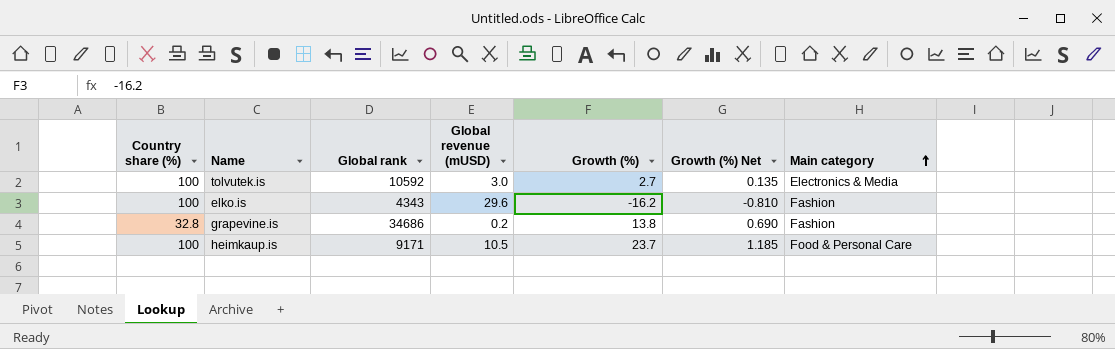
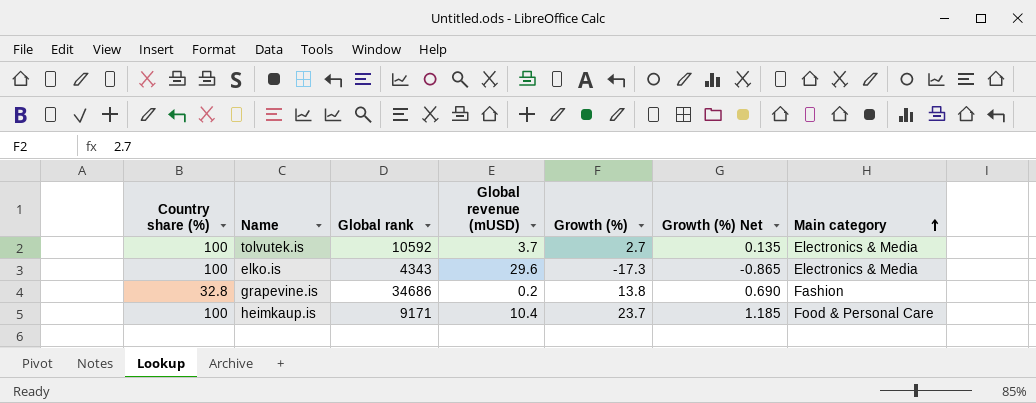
tolvutek.is | Global revenue (mUSD): 3.0 -> 3.7
elko.is | Growth (%): -16.2 -> -17.3
elko.is | Growth (%) Net: -0.810 -> -0.865
elko.is | Main category: Fashion -> Electronics & Media
heimkaup.is | Global revenue (mUSD): 10.5 -> 10.4

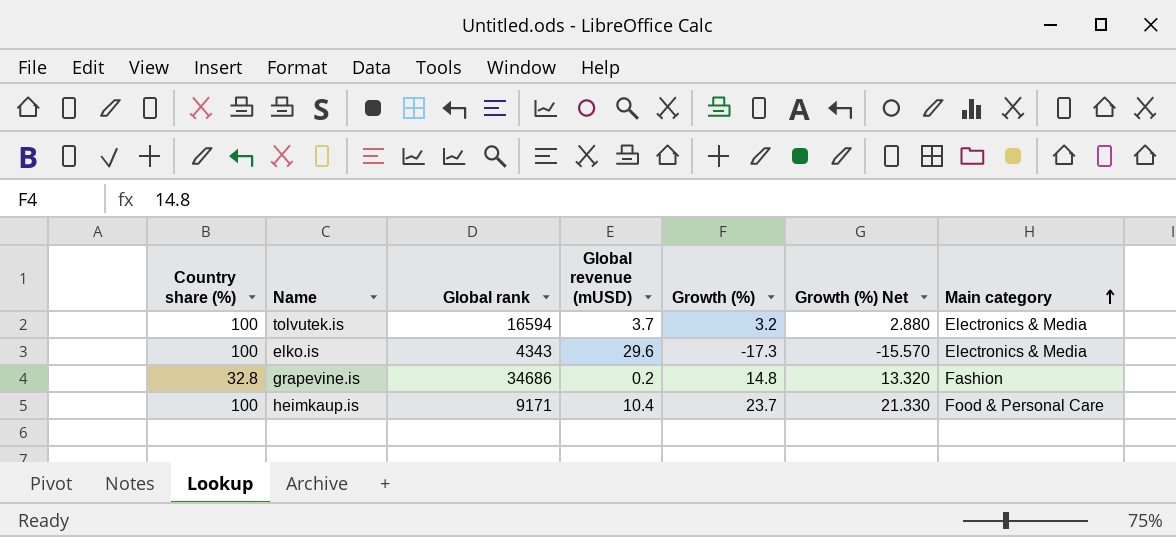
column Growth (%) Net | formula: [Growth (%)] * 0.05 -> [Growth (%)] * 0.9
tolvutek.is | Global rank: 10592 -> 16594
tolvutek.is | Growth (%): 2.7 -> 3.2
grapevine.is | Growth (%): 13.8 -> 14.8

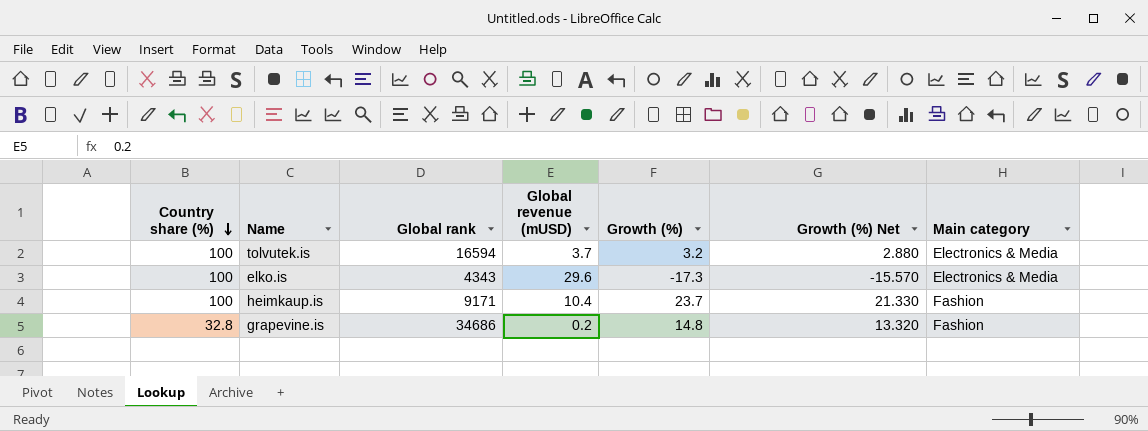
row order: Main category ascending -> Country share (%) descending
heimkaup.is | Main category: Food & Personal Care -> Fashion

